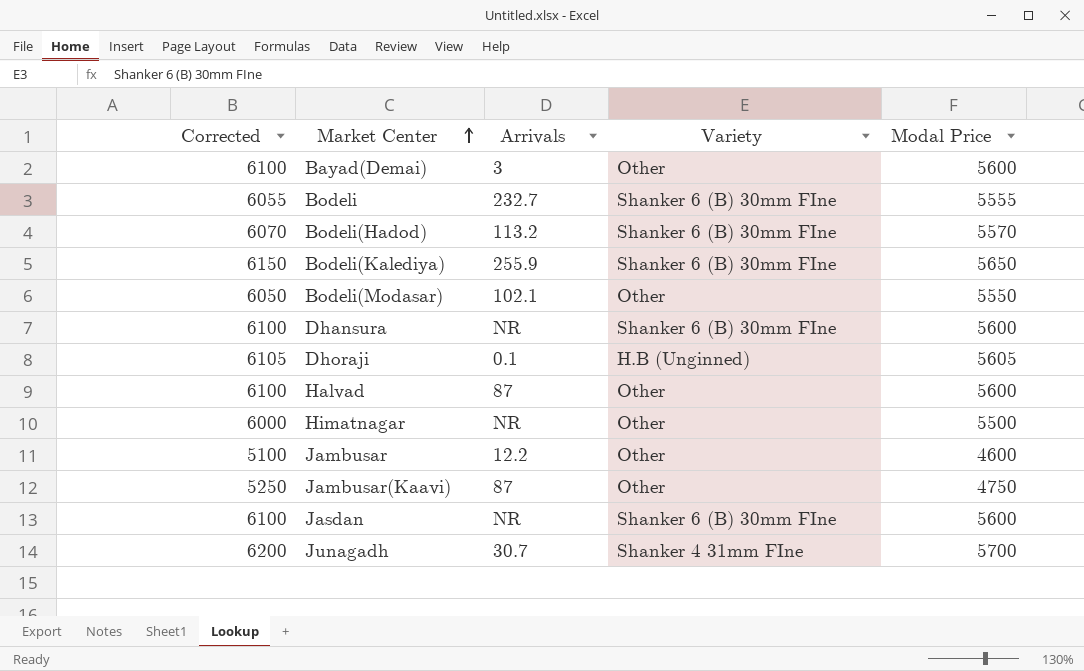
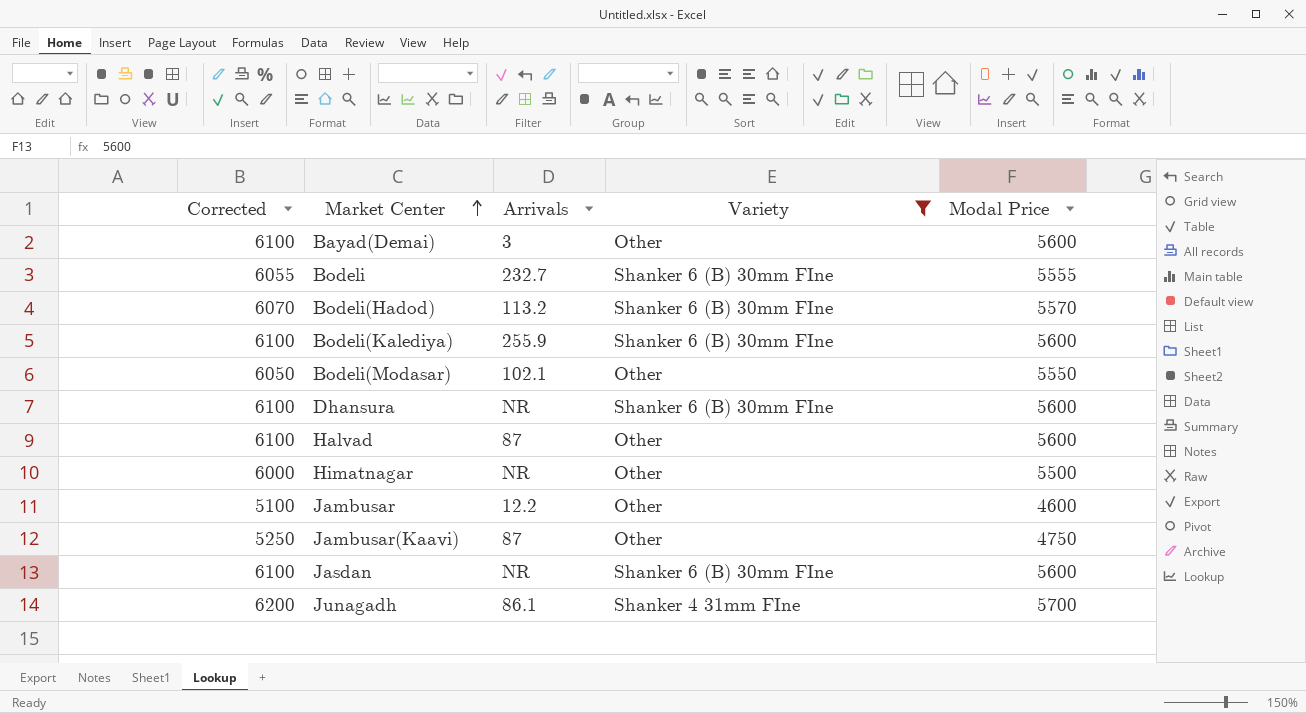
filter: none -> Variety != H.B (Unginned)
Bodeli(Kalediya) | Corrected: 6150 -> 6100
Bodeli(Kalediya) | Modal Price: 5650 -> 5600
Junagadh | Arrivals: 30.7 -> 86.1

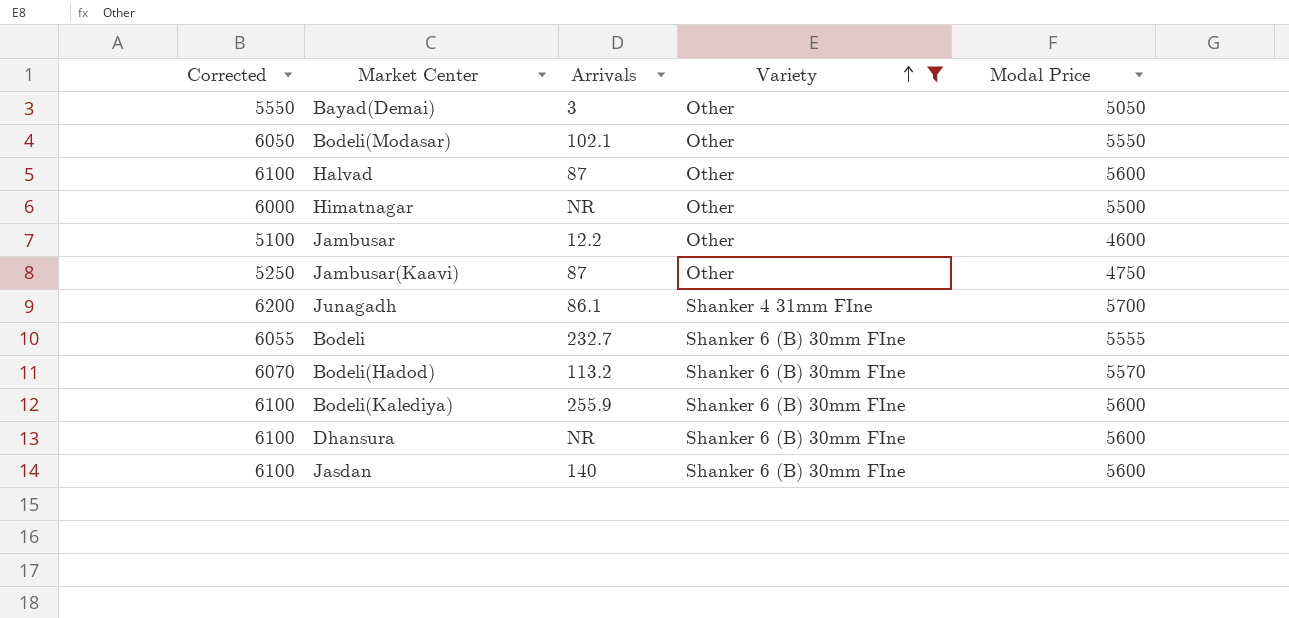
row order: Market Center ascending -> Variety ascending
Bayad(Demai) | Corrected: 6100 -> 5550
Bayad(Demai) | Modal Price: 5600 -> 5050
Jasdan | Arrivals: NR -> 140

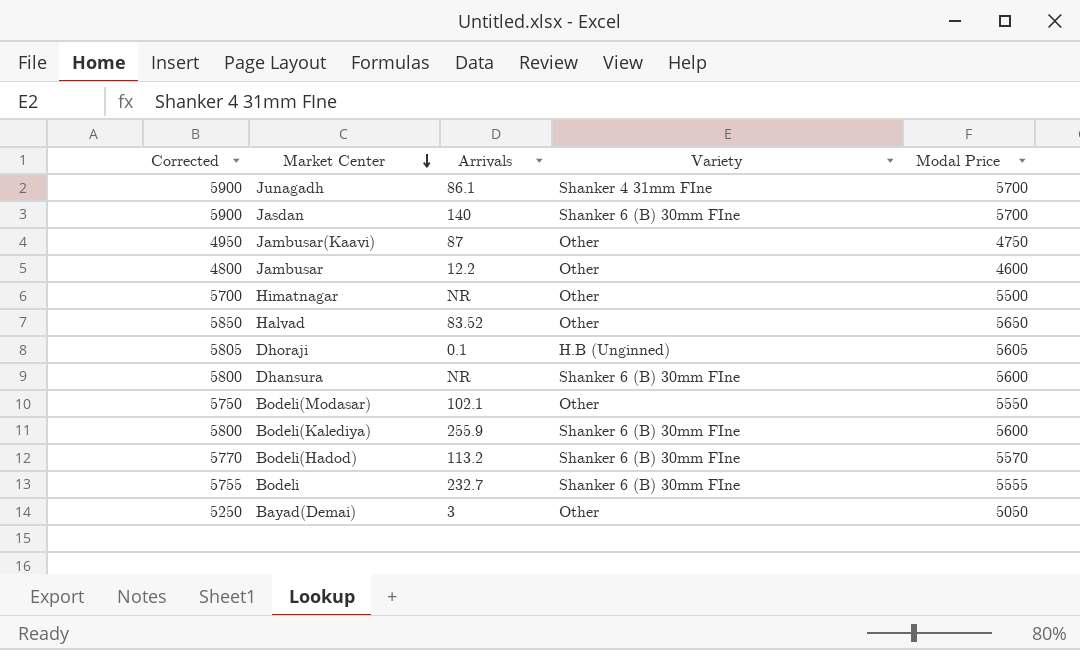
filter: Variety != H.B (Unginned) -> none
row order: Variety ascending -> Market Center descending
column Corrected | formula: [Modal Price] + 500 -> [Modal Price] + 200
Jasdan | Modal Price: 5600 -> 5700
Halvad | Arrivals: 87 -> 83.52
Halvad | Modal Price: 5600 -> 5650

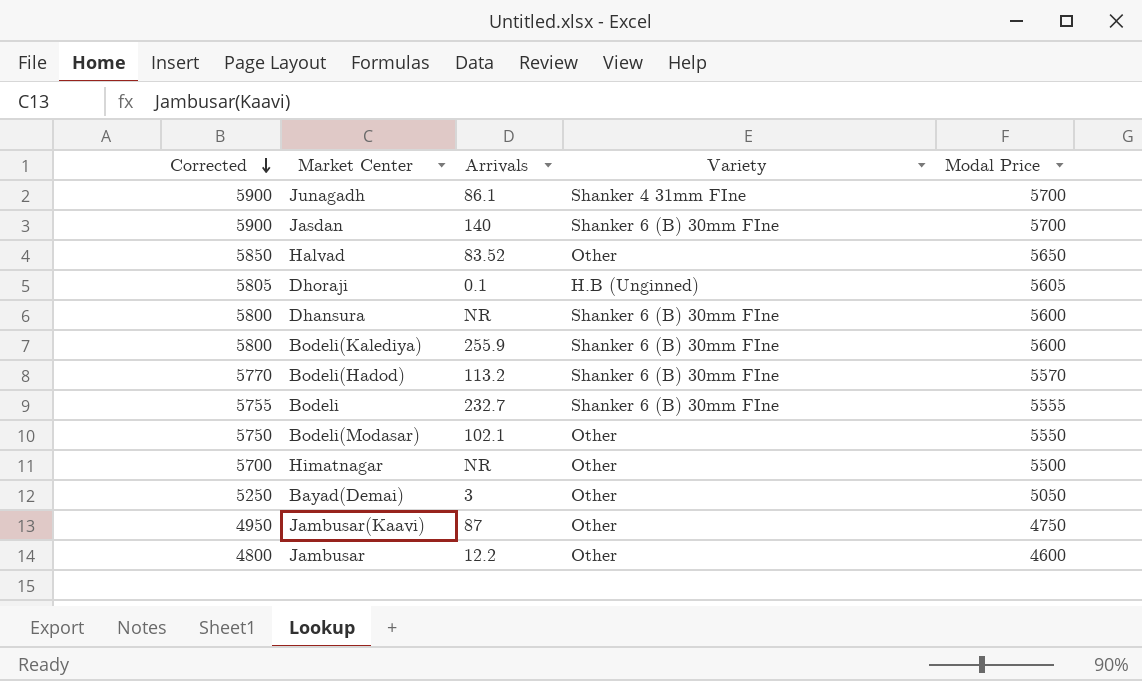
row order: Market Center descending -> Corrected descending

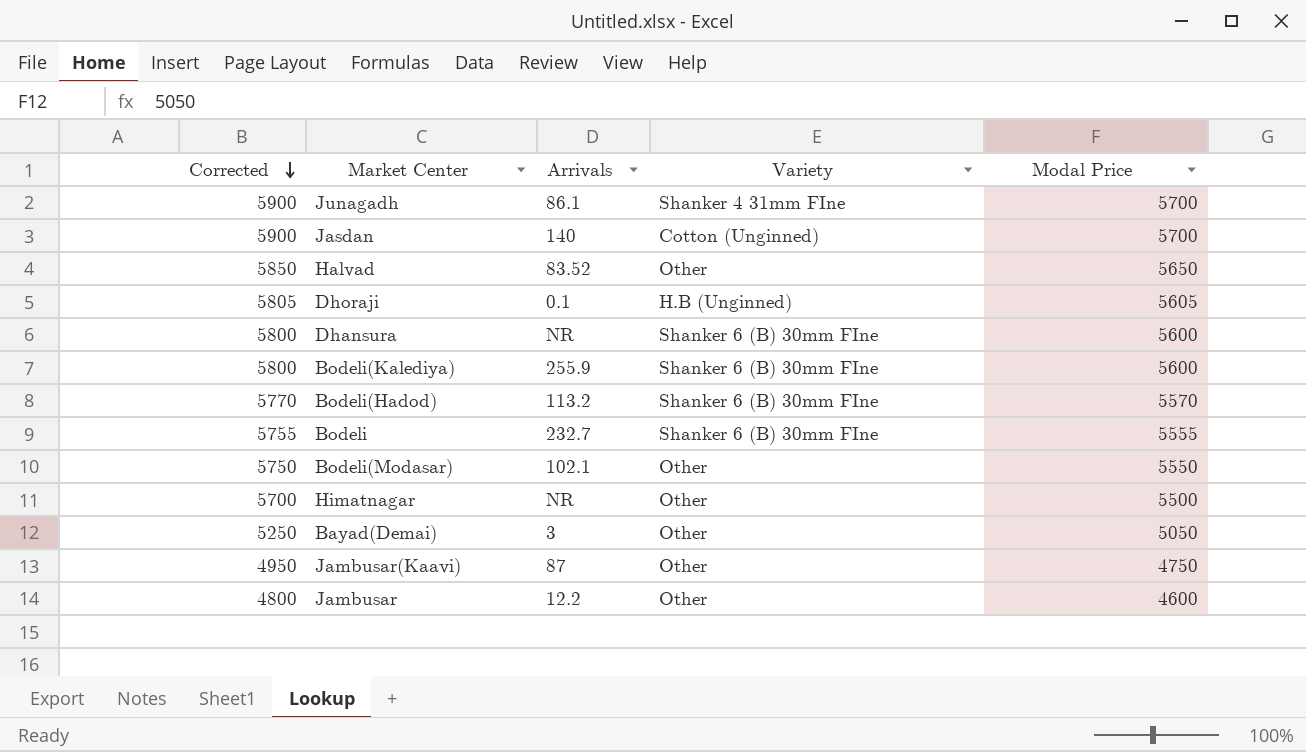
Jasdan | Variety: Shanker 6 (B) 30mm FIne -> Cotton (Unginned)

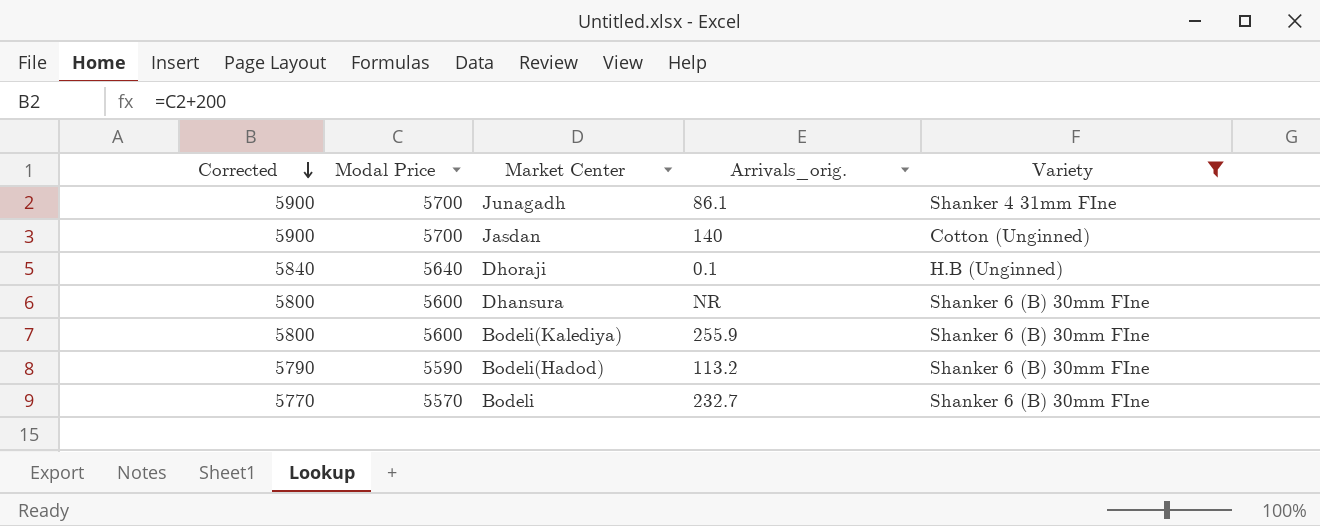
filter: none -> Variety != Other
column Modal Price | position: 5 -> 2
column name: Arrivals -> Arrivals_orig.
Dhoraji | Corrected: 5805 -> 5840
Dhoraji | Modal Price: 5605 -> 5640
Bodeli(Hadod) | Corrected: 5770 -> 5790
Bodeli(Hadod) | Modal Price: 5570 -> 5590
Bodeli | Corrected: 5755 -> 5770
Bodeli | Modal Price: 5555 -> 5570

